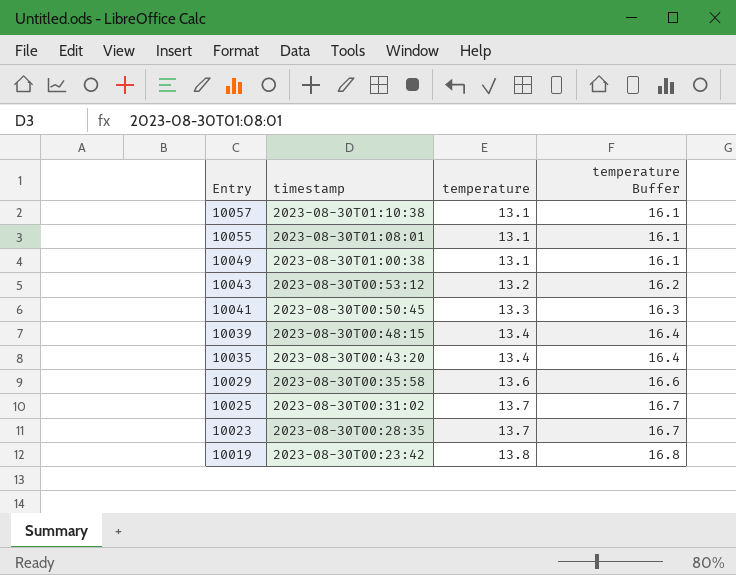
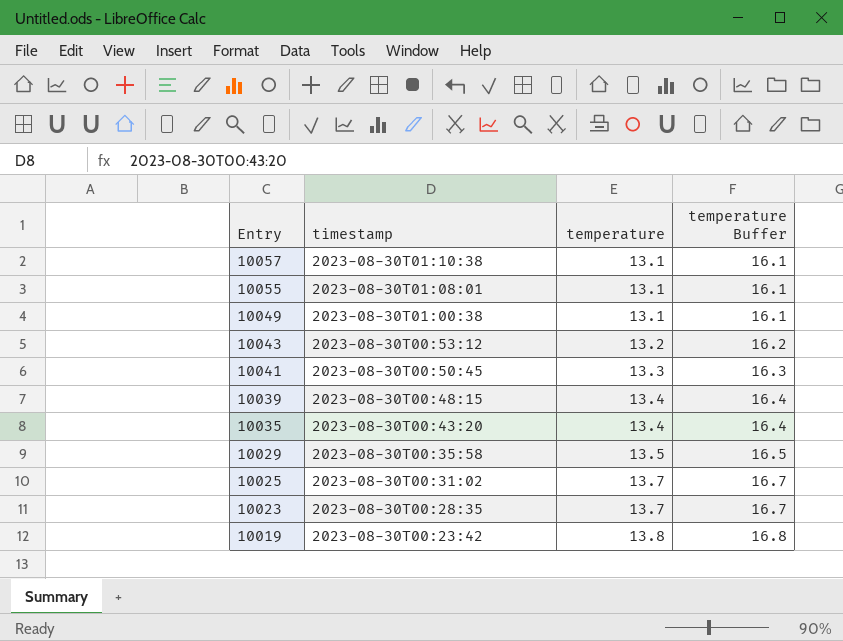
10029 | temperature: 13.6 -> 13.5
10029 | temperature Buffer: 16.6 -> 16.5

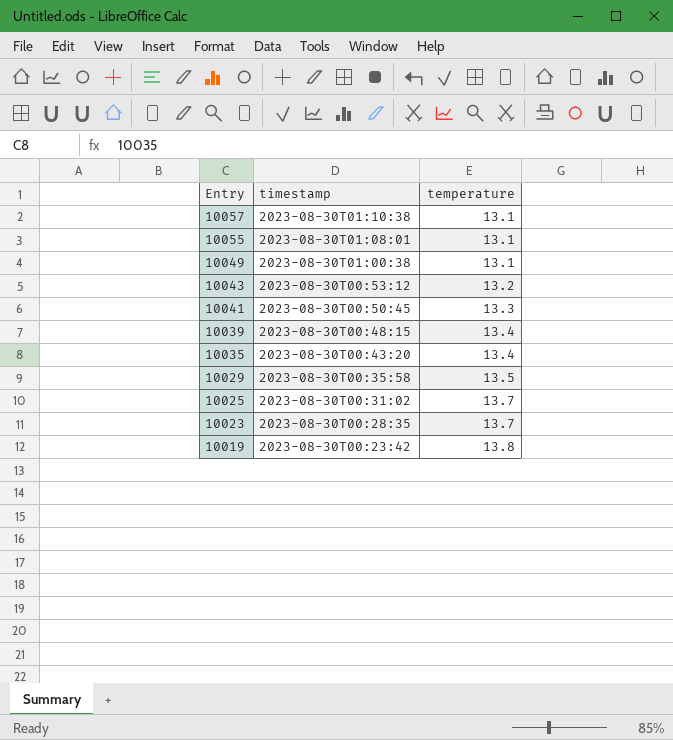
column temperature Buffer | formula: [temperature] + 3 -> none

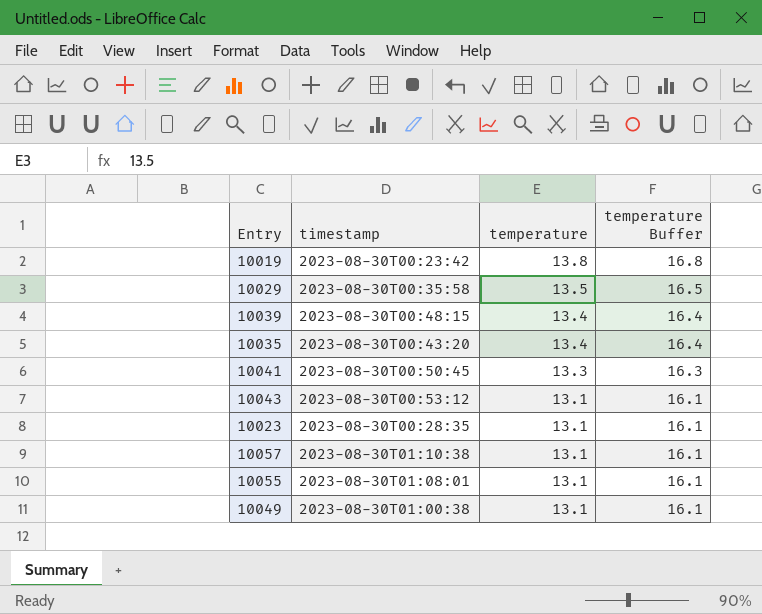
row order: Entry descending -> temperature descending
column temperature Buffer | formula: none -> [temperature] + 3
row 10025: 2023-08-30T00:31:02 | 13.7 -> none
10043 | temperature: 13.2 -> 13.1
10023 | temperature: 13.7 -> 13.1

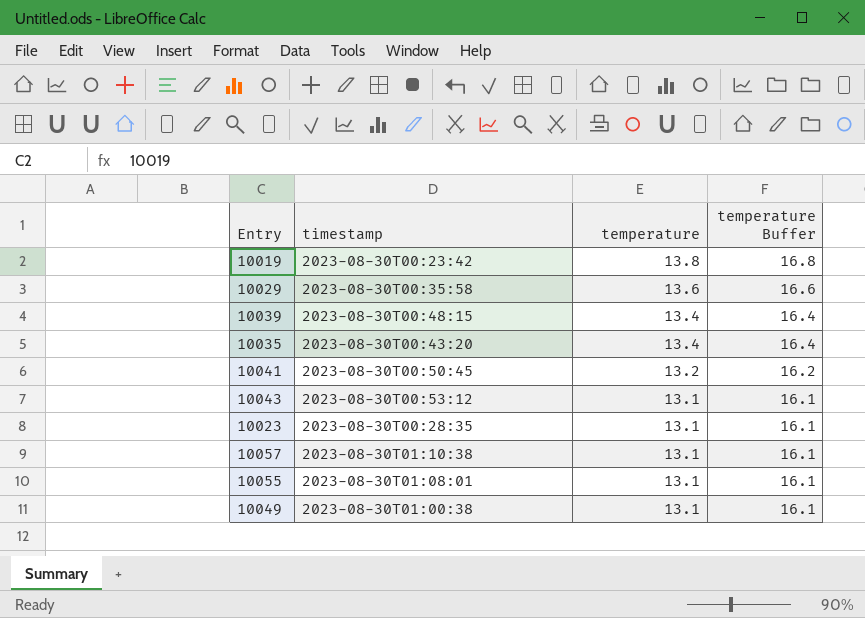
10029 | temperature: 13.5 -> 13.6
10029 | temperature Buffer: 16.5 -> 16.6
10041 | temperature: 13.3 -> 13.2
10041 | temperature Buffer: 16.3 -> 16.2

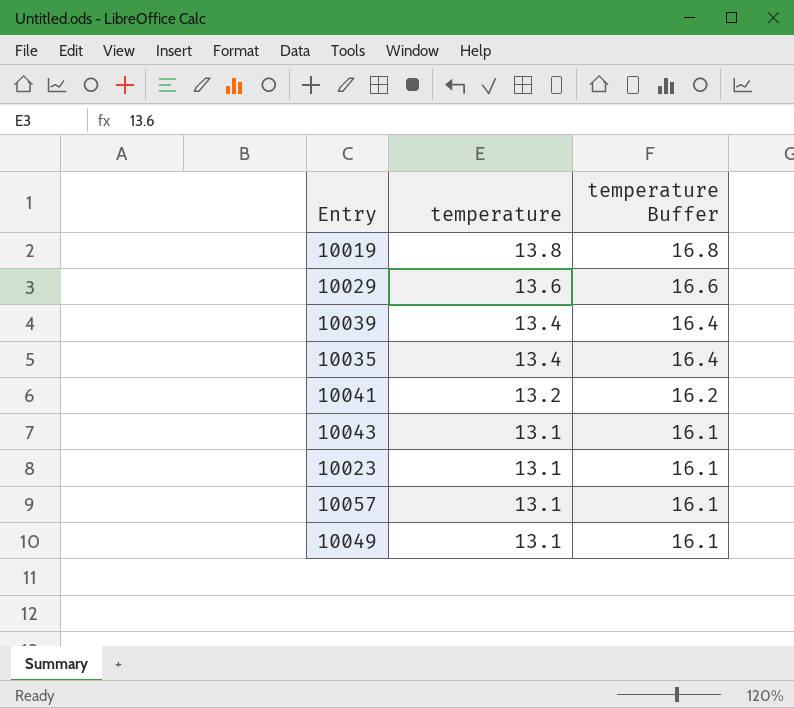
column timestamp | position: 2 -> none
row 10055: 2023-08-30T01:08:01 | 13.1 | 16.1 -> none

